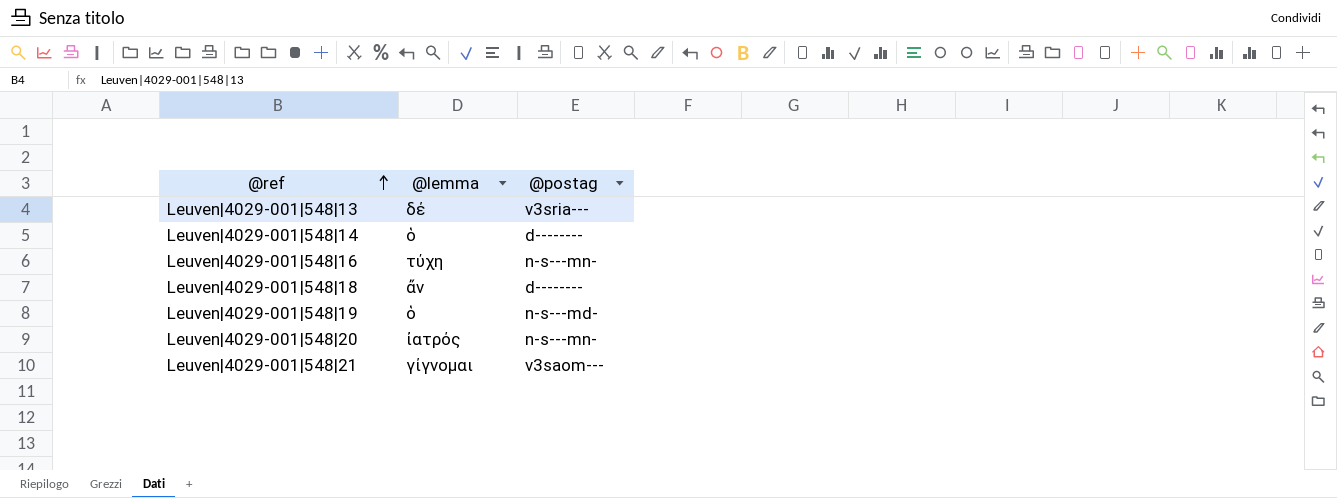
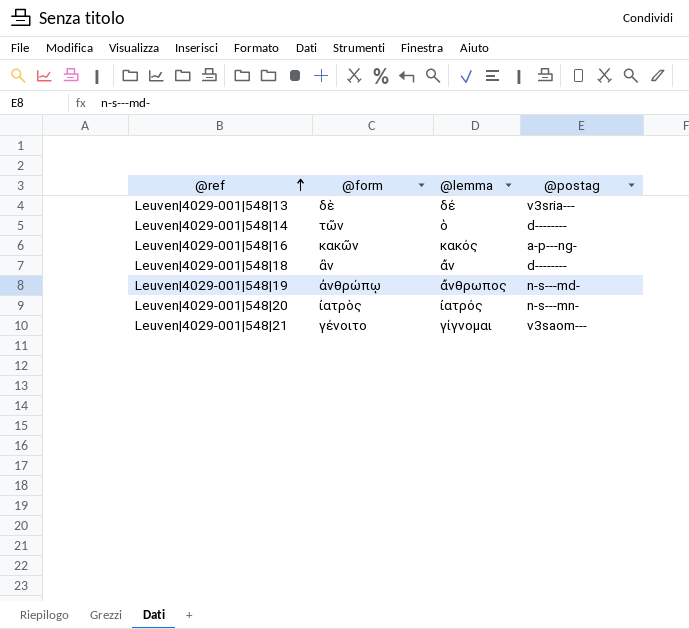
column @form | position: none -> 2
Leuven|4029-001|548|16 | @lemma: τύχη -> κακός
Leuven|4029-001|548|16 | @postag: n-s---mn- -> a-p---ng-
Leuven|4029-001|548|19 | @lemma: ὁ -> ἄνθρωπος

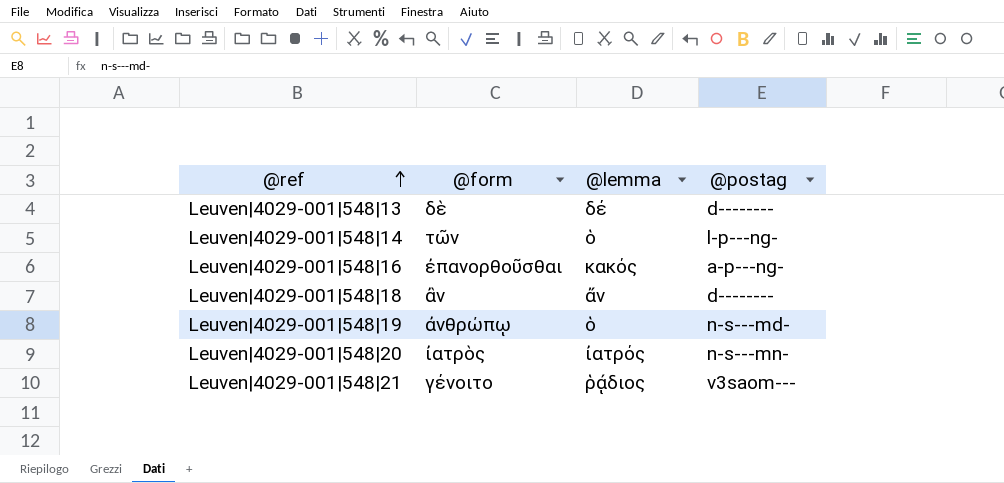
Leuven|4029-001|548|13 | @postag: v3sria--- -> d--------
Leuven|4029-001|548|14 | @postag: d-------- -> l-p---ng-
Leuven|4029-001|548|16 | @form: κακῶν -> ἐπανορθοῦσθαι
Leuven|4029-001|548|19 | @lemma: ἄνθρωπος -> ὁ
Leuven|4029-001|548|21 | @lemma: γίγνομαι -> ῥᾴδιος

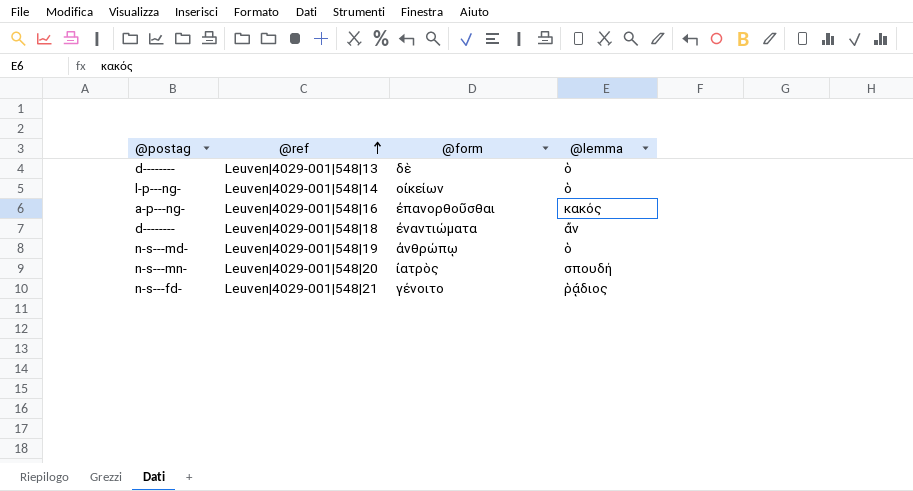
column @postag | position: 4 -> 1
Leuven|4029-001|548|13 | @lemma: δέ -> ὁ
Leuven|4029-001|548|14 | @form: τῶν -> οἰκείων
Leuven|4029-001|548|18 | @form: ἂν -> ἐναντιώματα
Leuven|4029-001|548|20 | @lemma: ἰατρός -> σπουδή
Leuven|4029-001|548|21 | @postag: v3saom--- -> n-s---fd-

